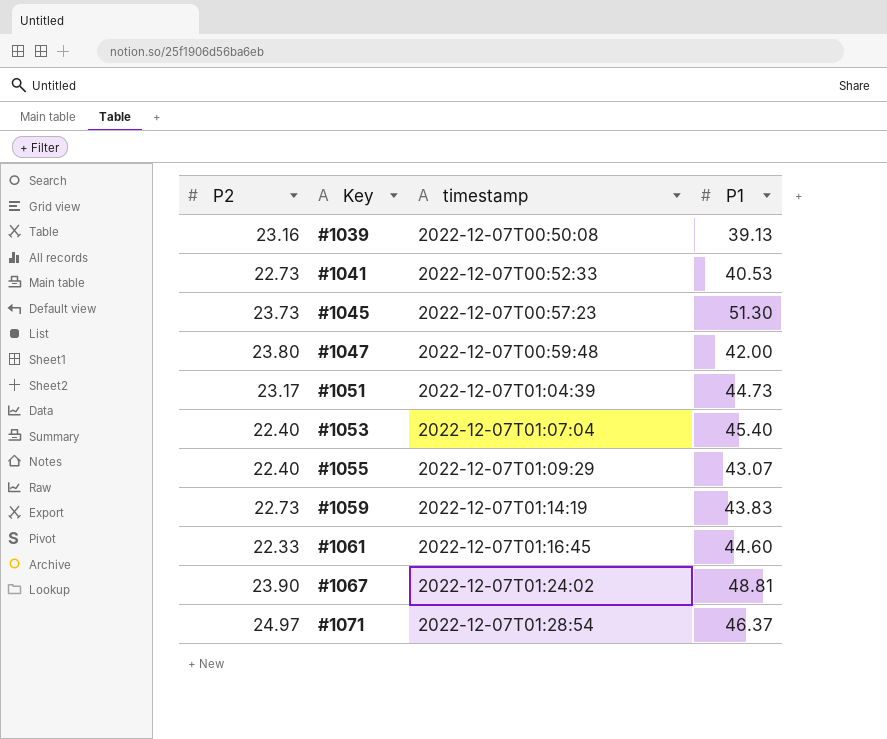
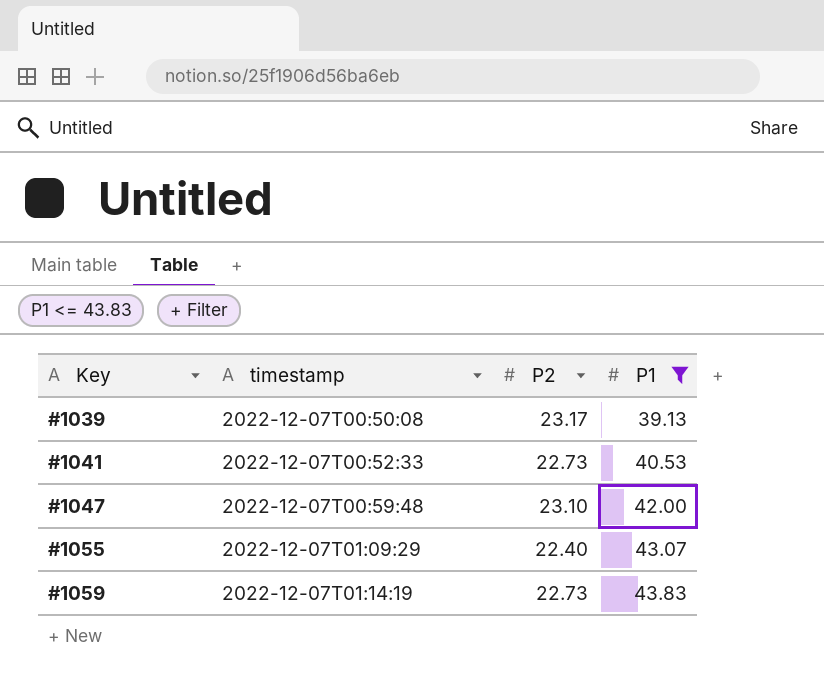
filter: none -> P1 <= 43.83
column P2 | position: 1 -> 3
#1039 | P2: 23.16 -> 23.17
#1047 | P2: 23.80 -> 23.10

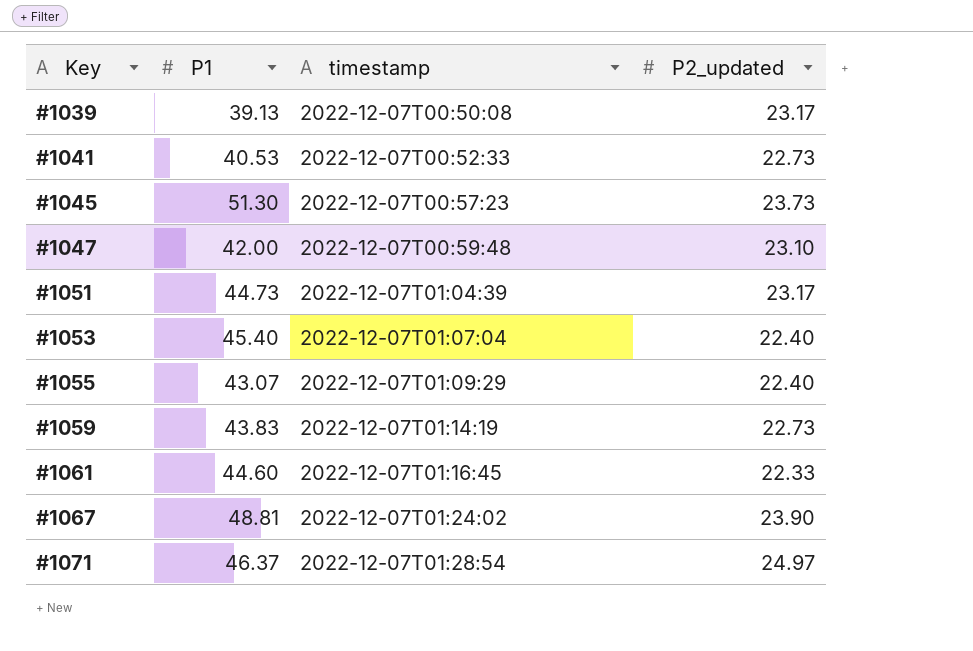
filter: P1 <= 43.83 -> none
column P1 | position: 4 -> 2
column name: P2 -> P2_updated

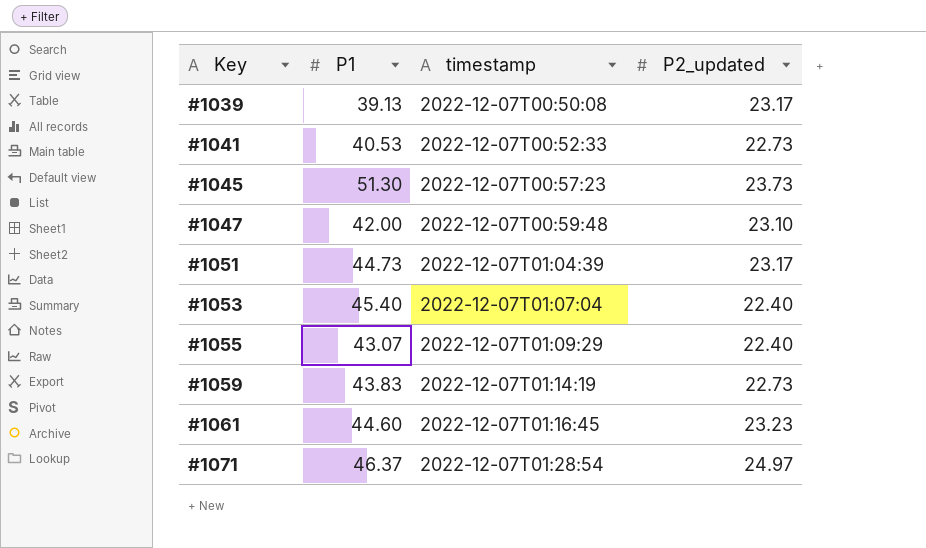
row #1067: 48.81 | 2022-12-07T01:24:02 | 23.90 -> none
#1061 | P2_updated: 22.33 -> 23.23

